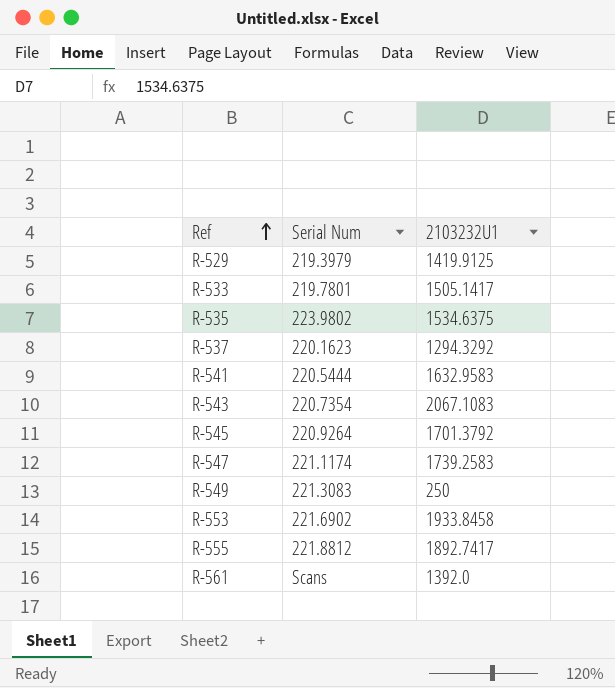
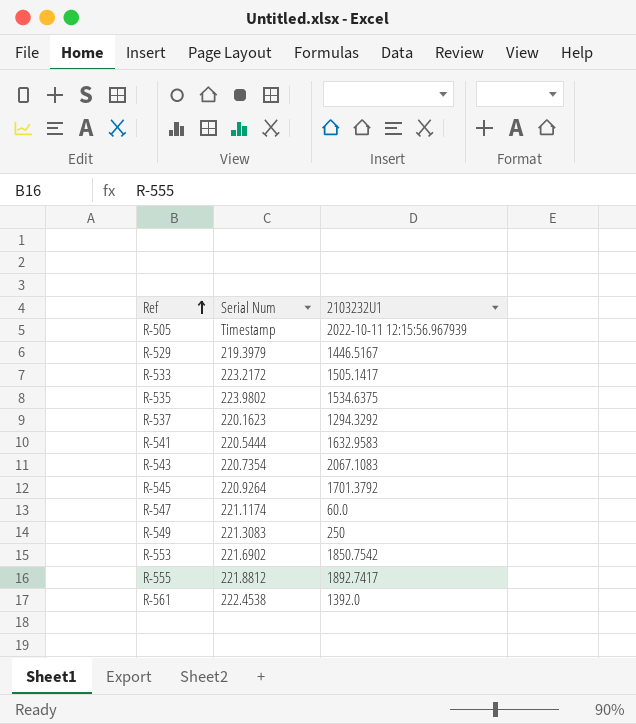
row R-505: none -> Timestamp | 2022-10-11 12:15:56.967939
R-529 | 2103232U1: 1419.9125 -> 1446.5167
R-533 | Serial Num: 219.7801 -> 223.2172
R-547 | 2103232U1: 1739.2583 -> 60.0
R-553 | 2103232U1: 1933.8458 -> 1850.7542
R-561 | Serial Num: Scans -> 222.4538

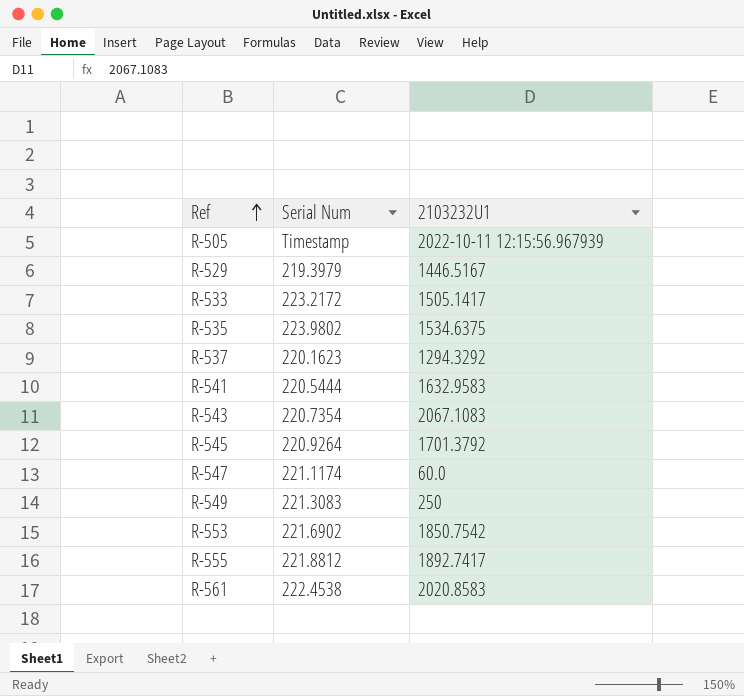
R-561 | 2103232U1: 1392.0 -> 2020.8583

